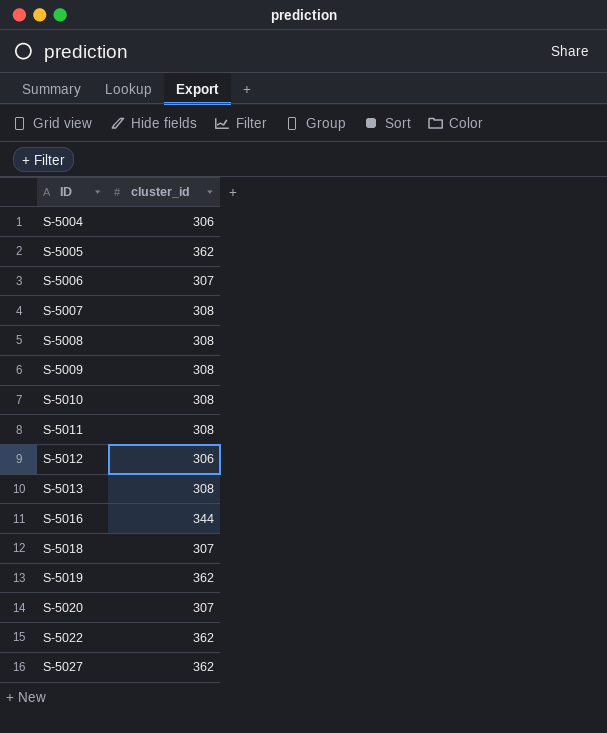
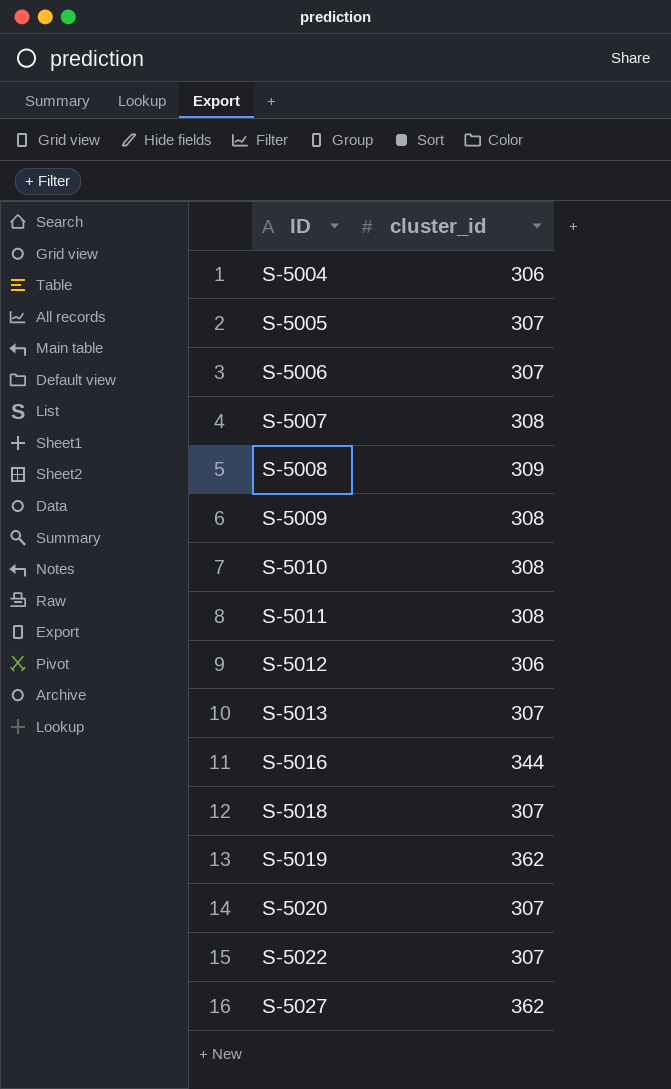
S-5005 | cluster_id: 362 -> 307
S-5008 | cluster_id: 308 -> 309
S-5013 | cluster_id: 308 -> 307
S-5022 | cluster_id: 362 -> 307

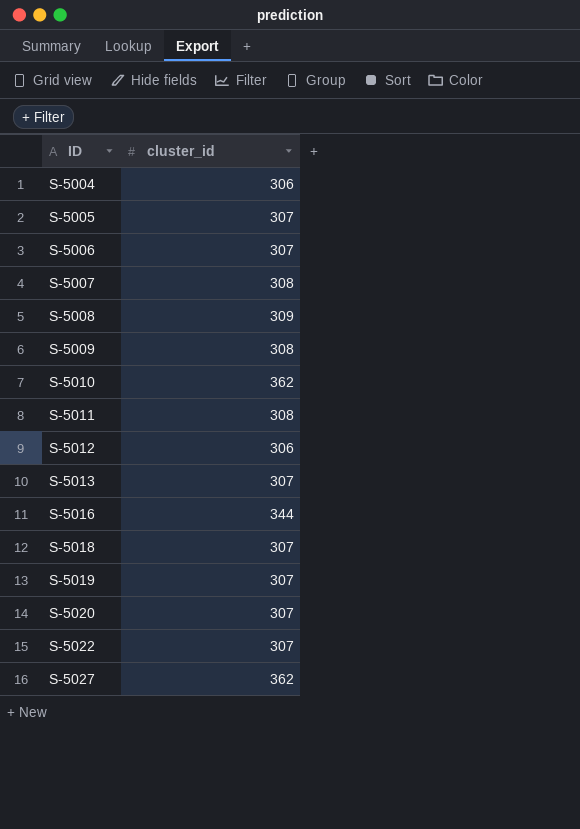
S-5010 | cluster_id: 308 -> 362
S-5019 | cluster_id: 362 -> 307

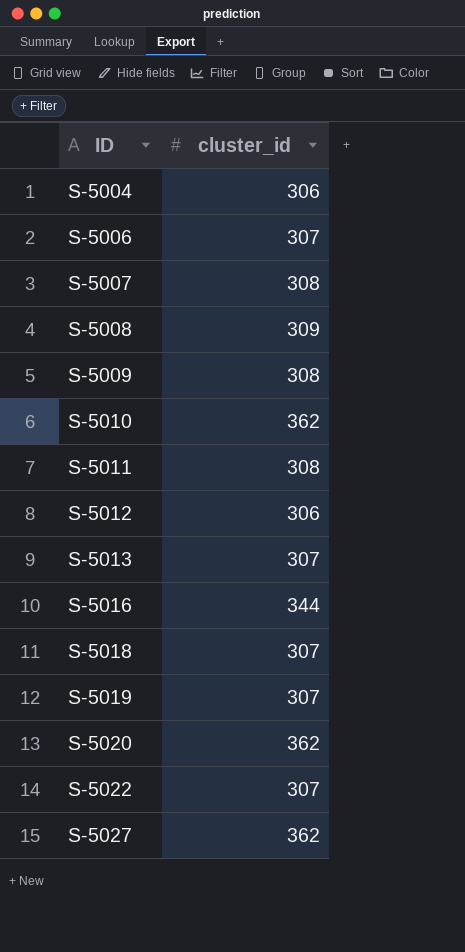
row S-5005: 307 -> none
S-5020 | cluster_id: 307 -> 362

